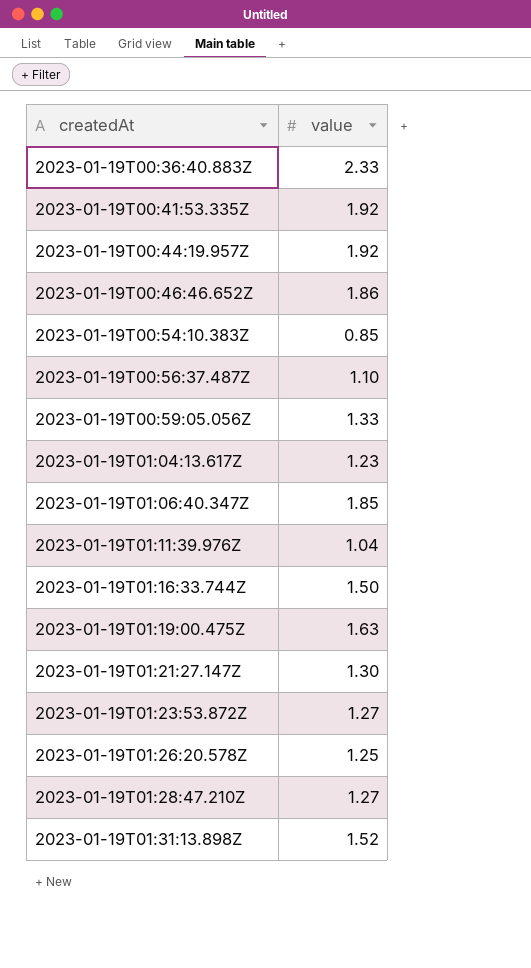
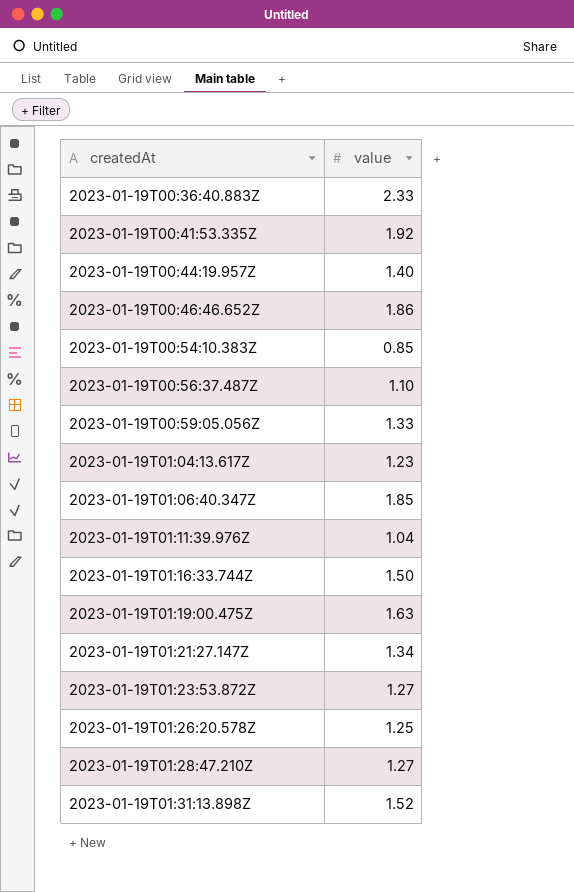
2023-01-19T00:44:19.957Z | value: 1.92 -> 1.40
2023-01-19T01:21:27.147Z | value: 1.30 -> 1.34

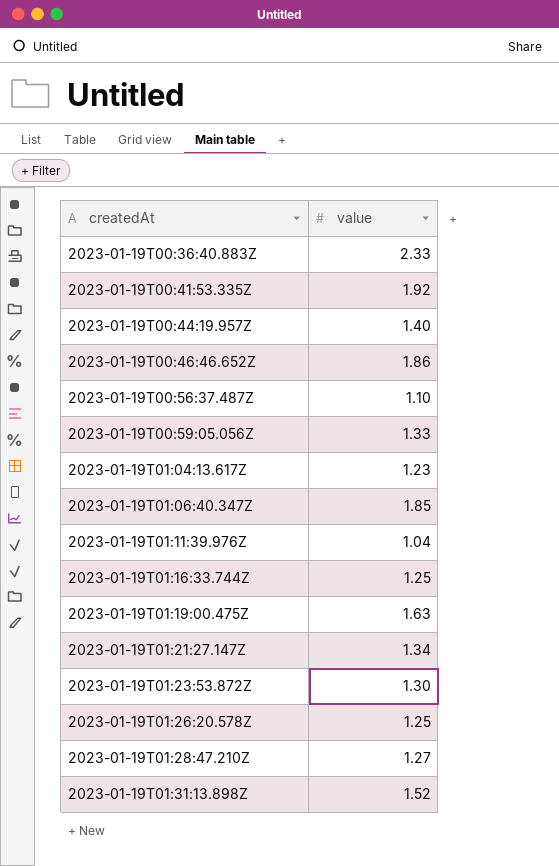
row 2023-01-19T00:54:10.383Z: 0.85 -> none
2023-01-19T01:16:33.744Z | value: 1.50 -> 1.25
2023-01-19T01:23:53.872Z | value: 1.27 -> 1.30

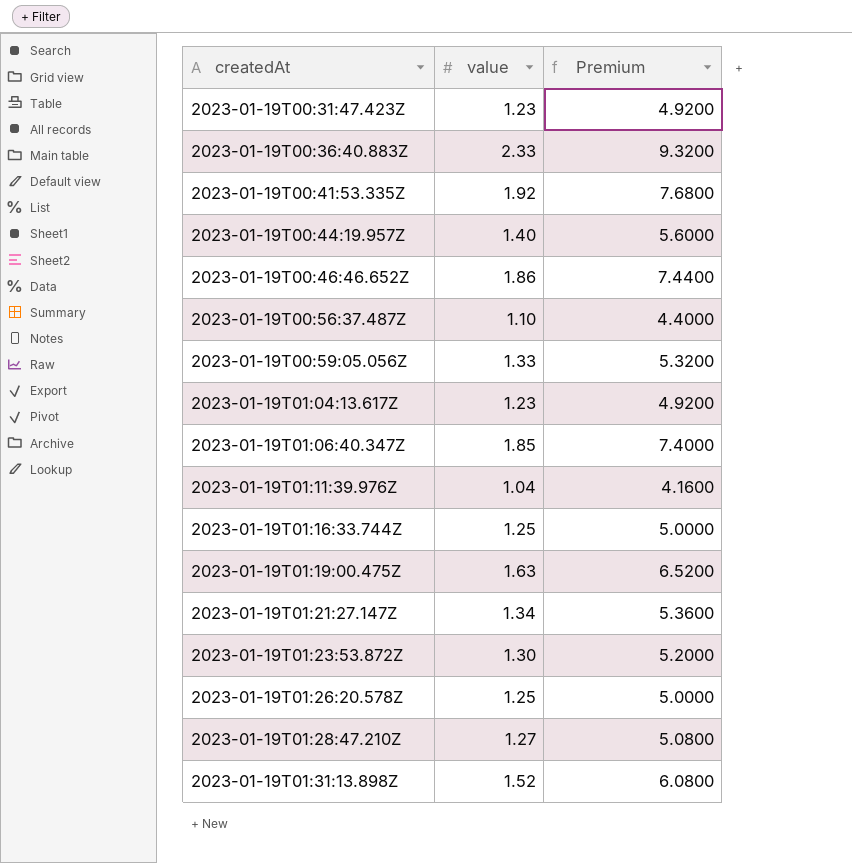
column Premium | formula: none -> [value] * 4
row 2023-01-19T00:31:47.423Z: none -> 1.23 | 4.9200

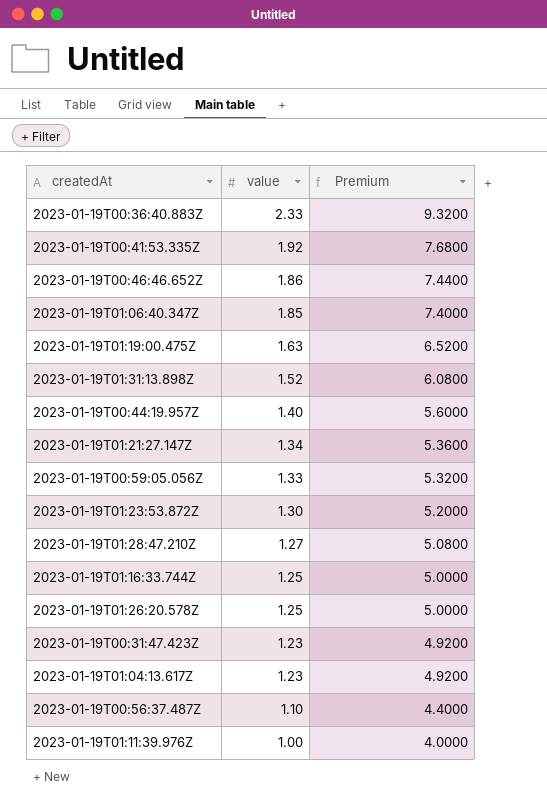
row order: createdAt ascending -> value descending
2023-01-19T01:11:39.976Z | value: 1.04 -> 1.00
2023-01-19T01:11:39.976Z | Premium: 4.1600 -> 4.0000

